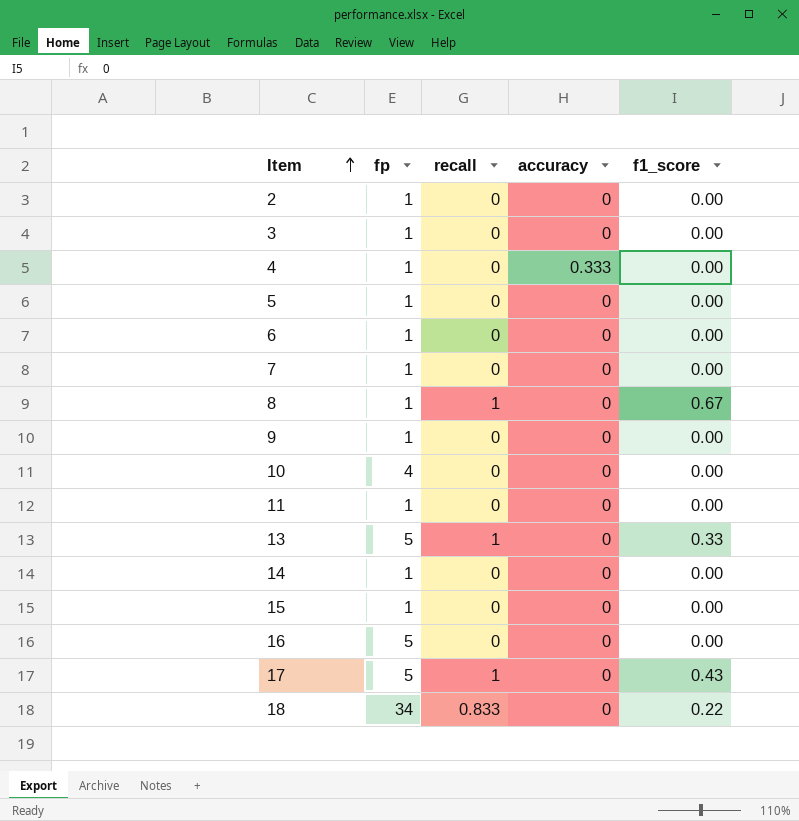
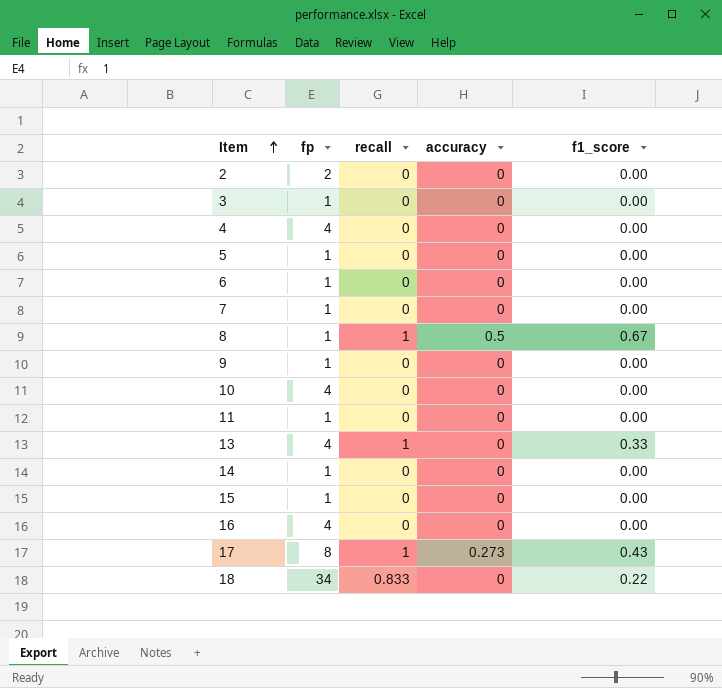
2 | fp: 1 -> 2
4 | fp: 1 -> 4
4 | accuracy: 0.333 -> 0
8 | accuracy: 0 -> 0.5
13 | fp: 5 -> 4
16 | fp: 5 -> 4
17 | fp: 5 -> 8
17 | accuracy: 0 -> 0.273

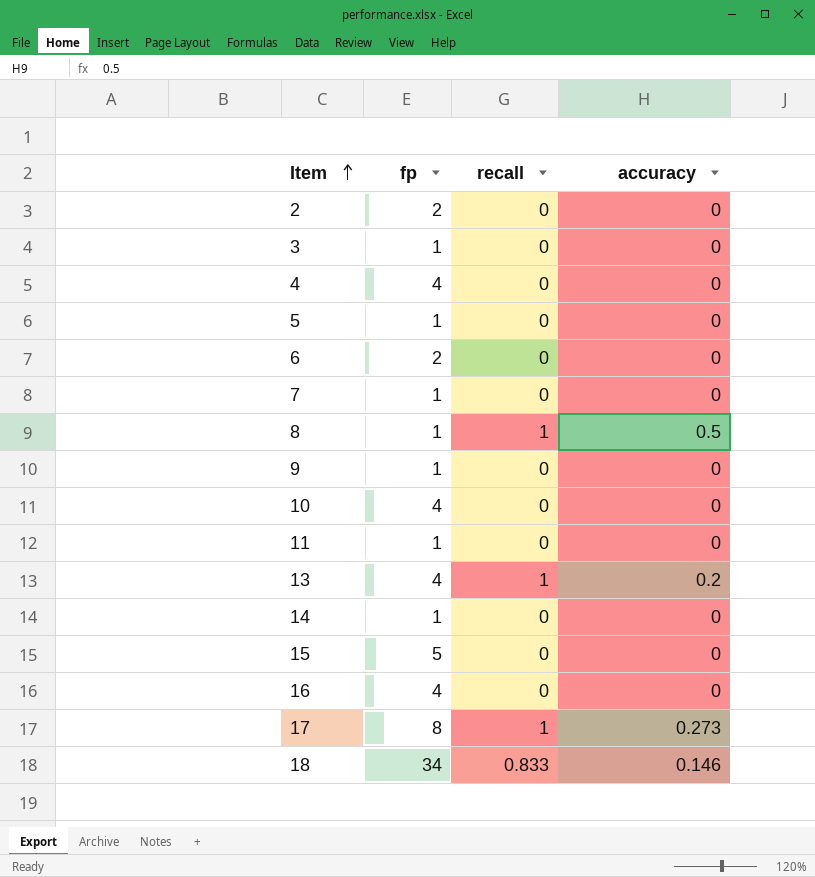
column f1_score | position: 5 -> none
6 | fp: 1 -> 2
13 | accuracy: 0 -> 0.2
15 | fp: 1 -> 5
18 | accuracy: 0 -> 0.146

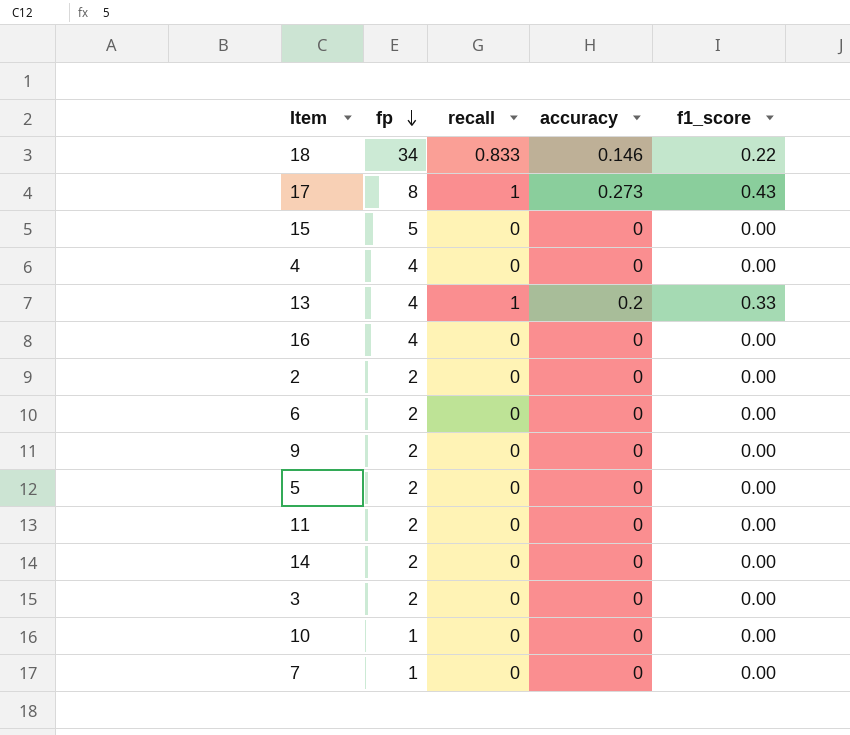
row order: Item ascending -> fp descending
column f1_score | position: none -> 5
row 8: 1 | 1 | 0.5 -> none
9 | fp: 1 -> 2
5 | fp: 1 -> 2
11 | fp: 1 -> 2
14 | fp: 1 -> 2
3 | fp: 1 -> 2
10 | fp: 4 -> 1

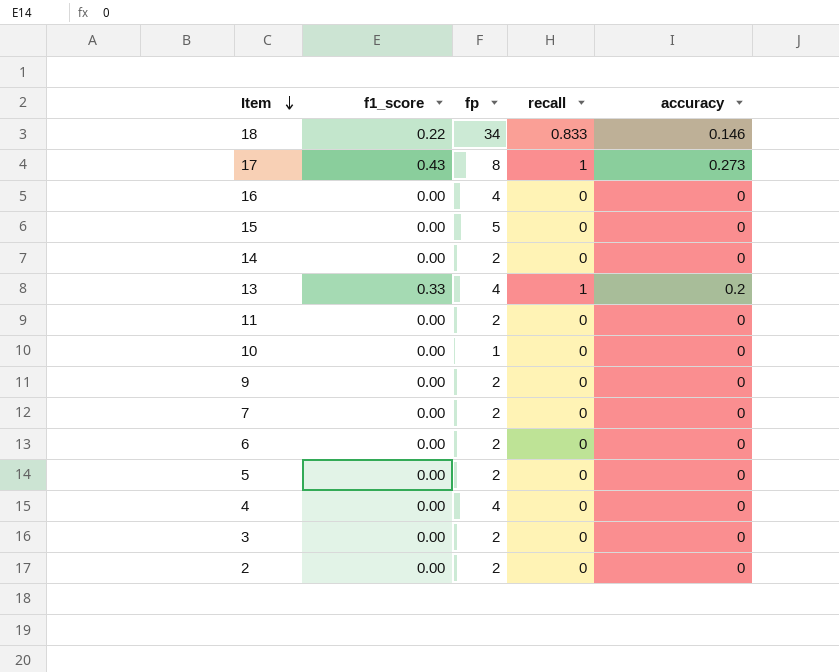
row order: fp descending -> Item descending
column f1_score | position: 5 -> 2
7 | fp: 1 -> 2

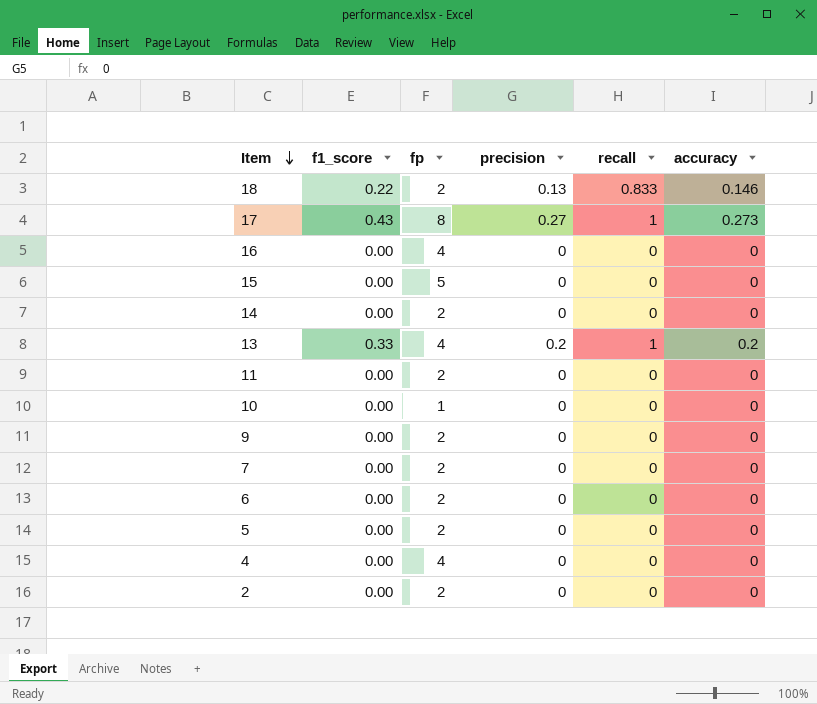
column precision | position: none -> 4
row 3: 0.00 | 2 | 0 | 0 -> none
18 | fp: 34 -> 2

